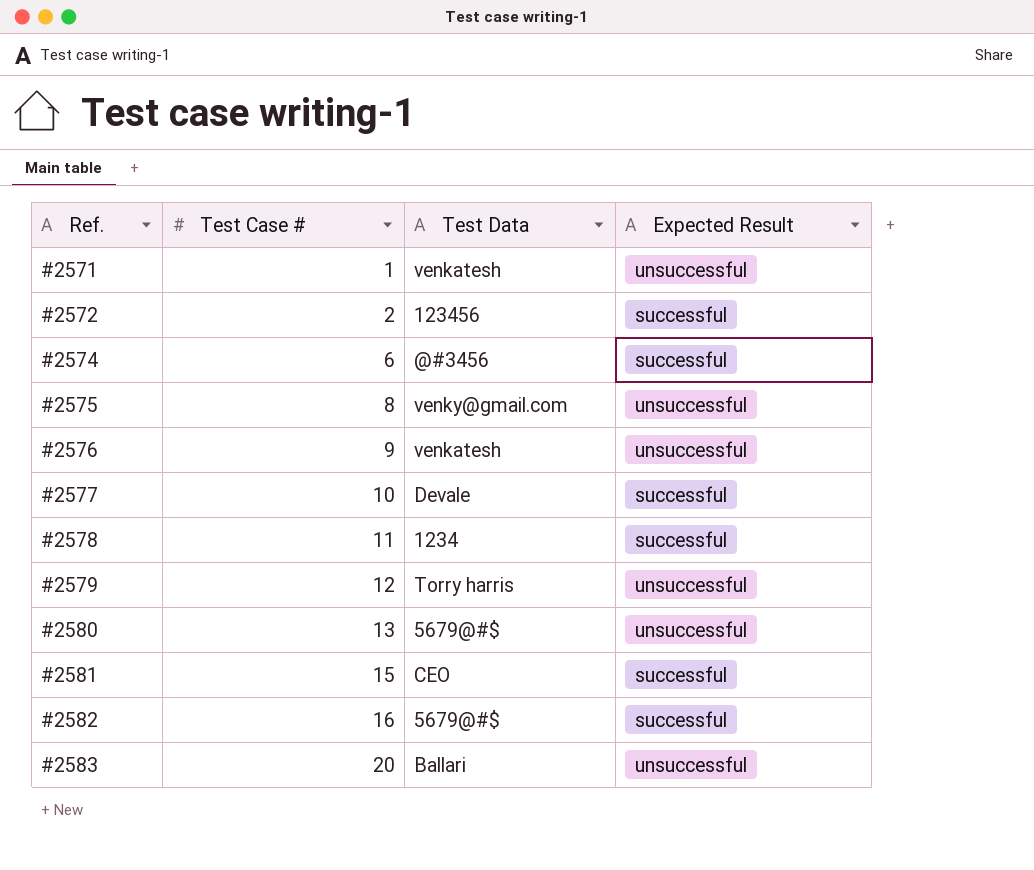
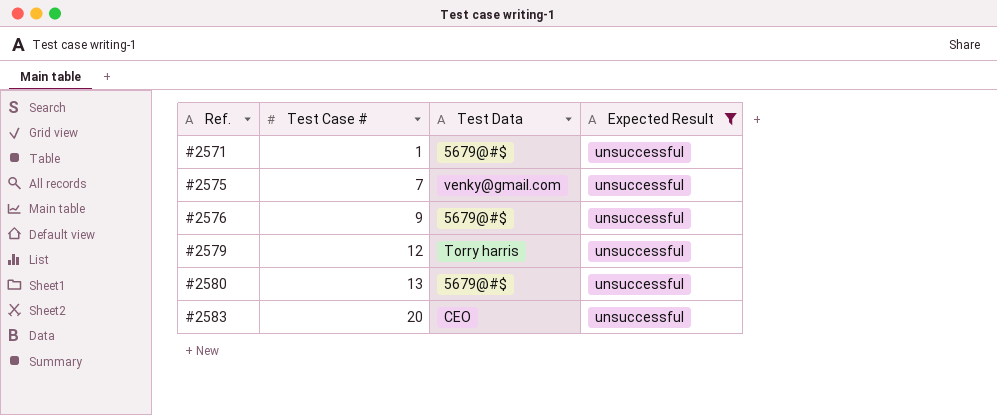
filter: none -> Expected Result = unsuccessful
#2571 | Test Data: venkatesh -> 5679@#$
#2575 | Test Case #: 8 -> 7
#2576 | Test Data: venkatesh -> 5679@#$
#2583 | Test Data: Ballari -> CEO

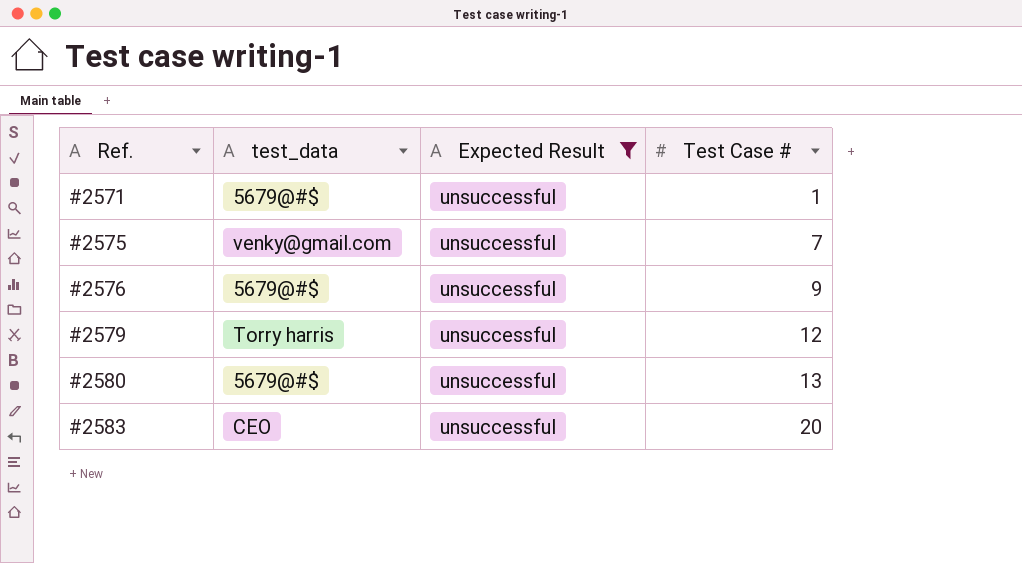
column name: Test Data -> test_data
column Test Case # | position: 2 -> 4

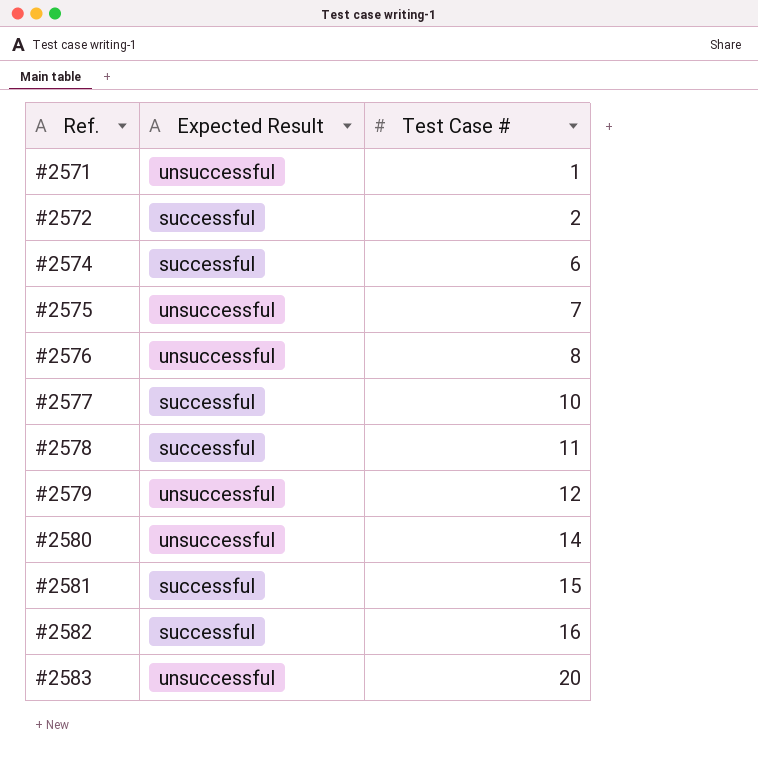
filter: Expected Result = unsuccessful -> none
column test_data | position: 2 -> none
#2576 | Test Case #: 9 -> 8
#2580 | Test Case #: 13 -> 14

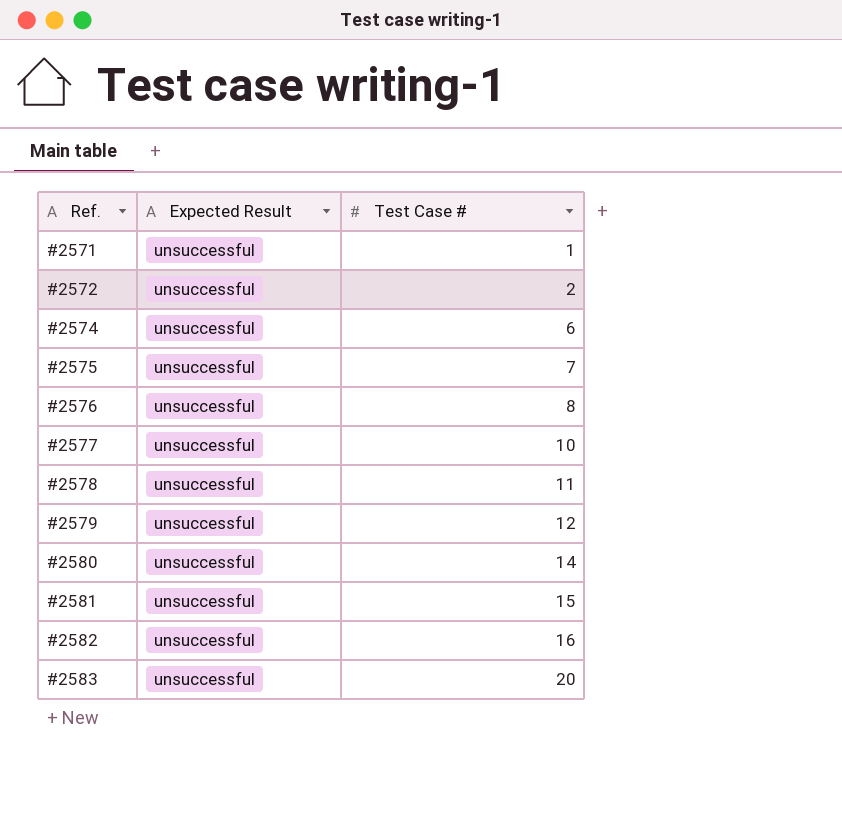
#2572 | Expected Result: successful -> unsuccessful
#2574 | Expected Result: successful -> unsuccessful
#2577 | Expected Result: successful -> unsuccessful
#2578 | Expected Result: successful -> unsuccessful
#2581 | Expected Result: successful -> unsuccessful
#2582 | Expected Result: successful -> unsuccessful

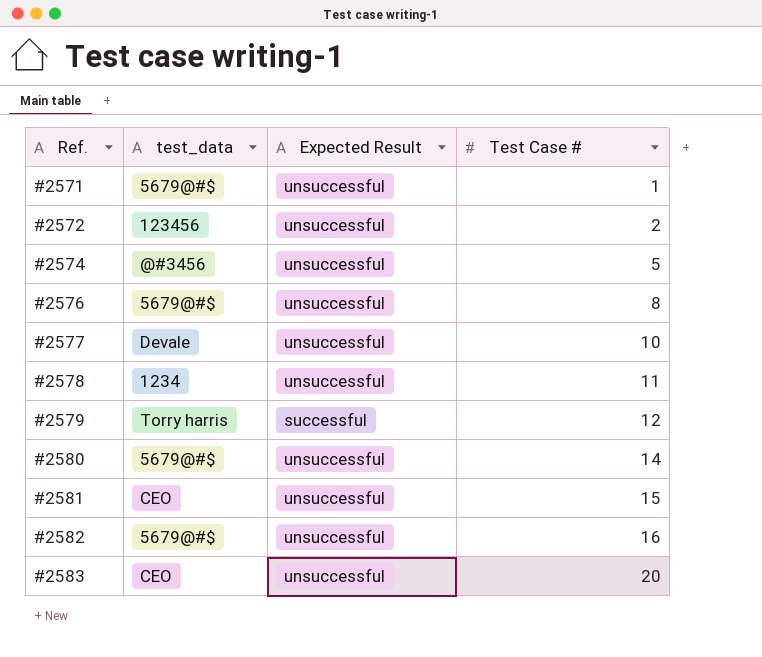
column test_data | position: none -> 2
row #2575: unsuccessful | 7 -> none
#2574 | Test Case #: 6 -> 5
#2579 | Expected Result: unsuccessful -> successful

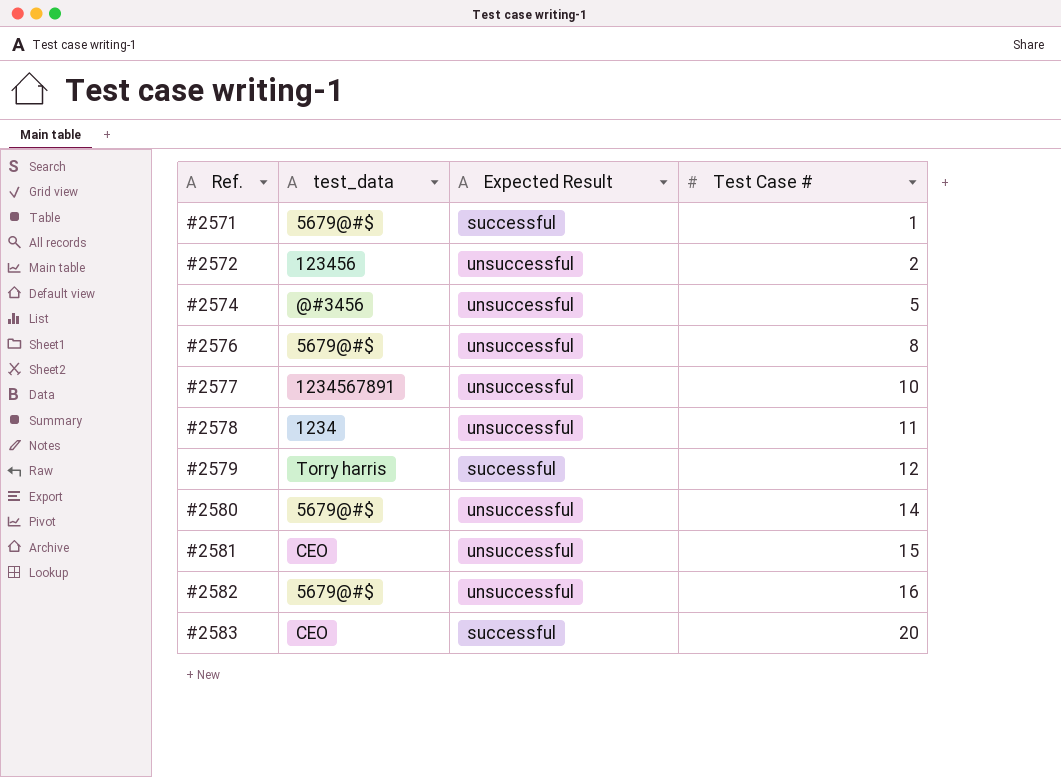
#2571 | Expected Result: unsuccessful -> successful
#2577 | test_data: Devale -> 1234567891
#2583 | Expected Result: unsuccessful -> successful

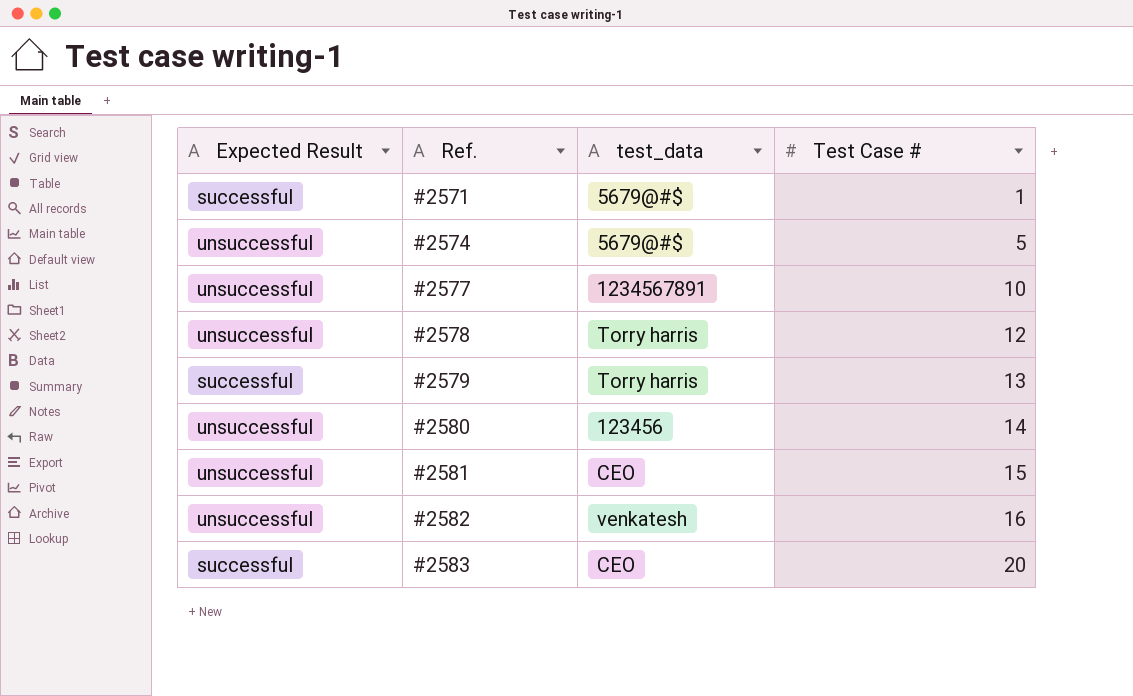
column Expected Result | position: 3 -> 1
row #2572: 123456 | unsuccessful | 2 -> none
row #2576: 5679@#$ | unsuccessful | 8 -> none
#2574 | test_data: @#3456 -> 5679@#$
#2578 | test_data: 1234 -> Torry harris
#2578 | Test Case #: 11 -> 12
#2579 | Test Case #: 12 -> 13
#2580 | test_data: 5679@#$ -> 123456
#2582 | test_data: 5679@#$ -> venkatesh

